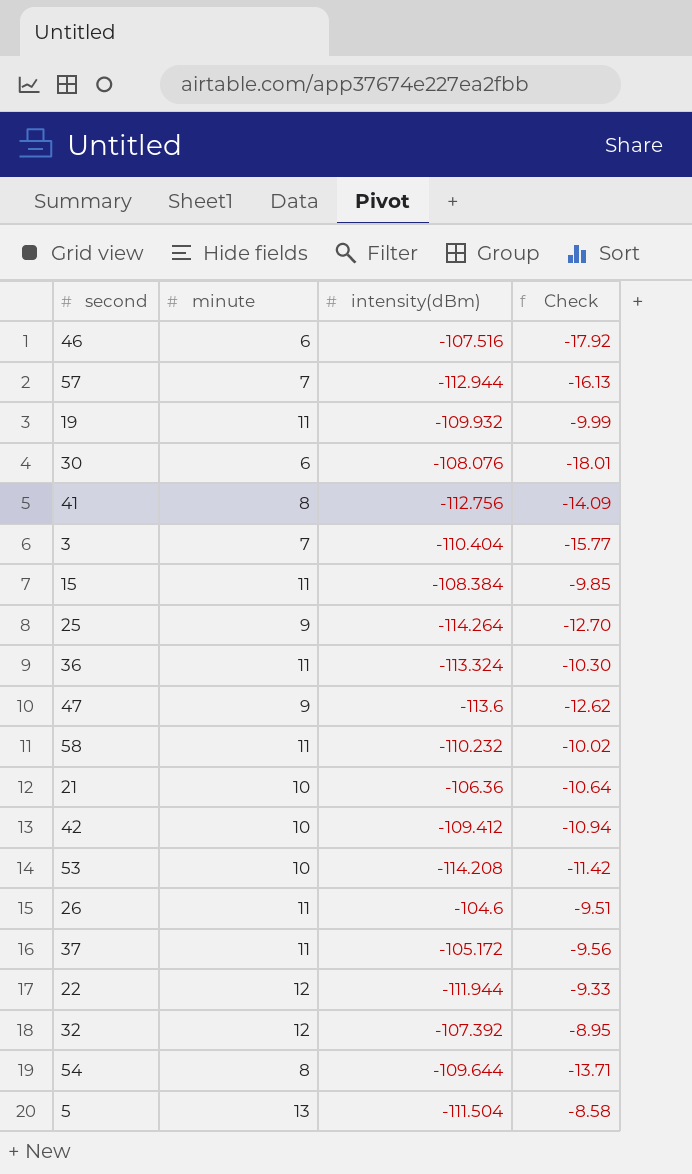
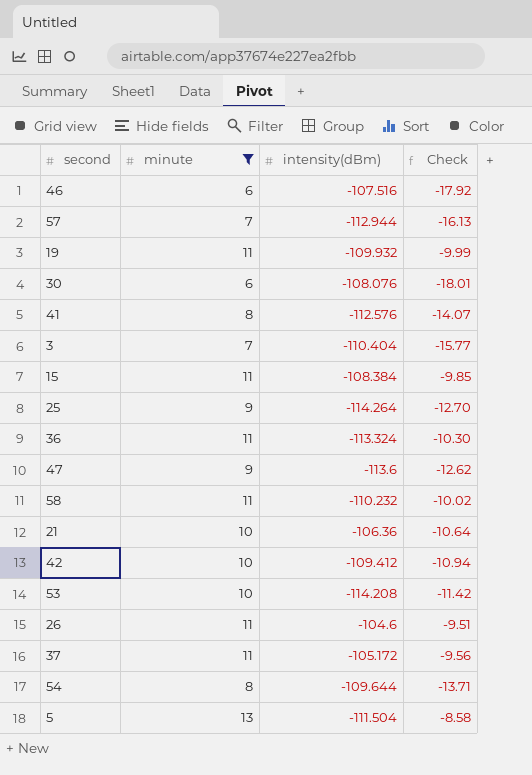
filter: none -> minute != 12
41 | intensity(dBm): -112.756 -> -112.576
41 | Check: -14.09 -> -14.07

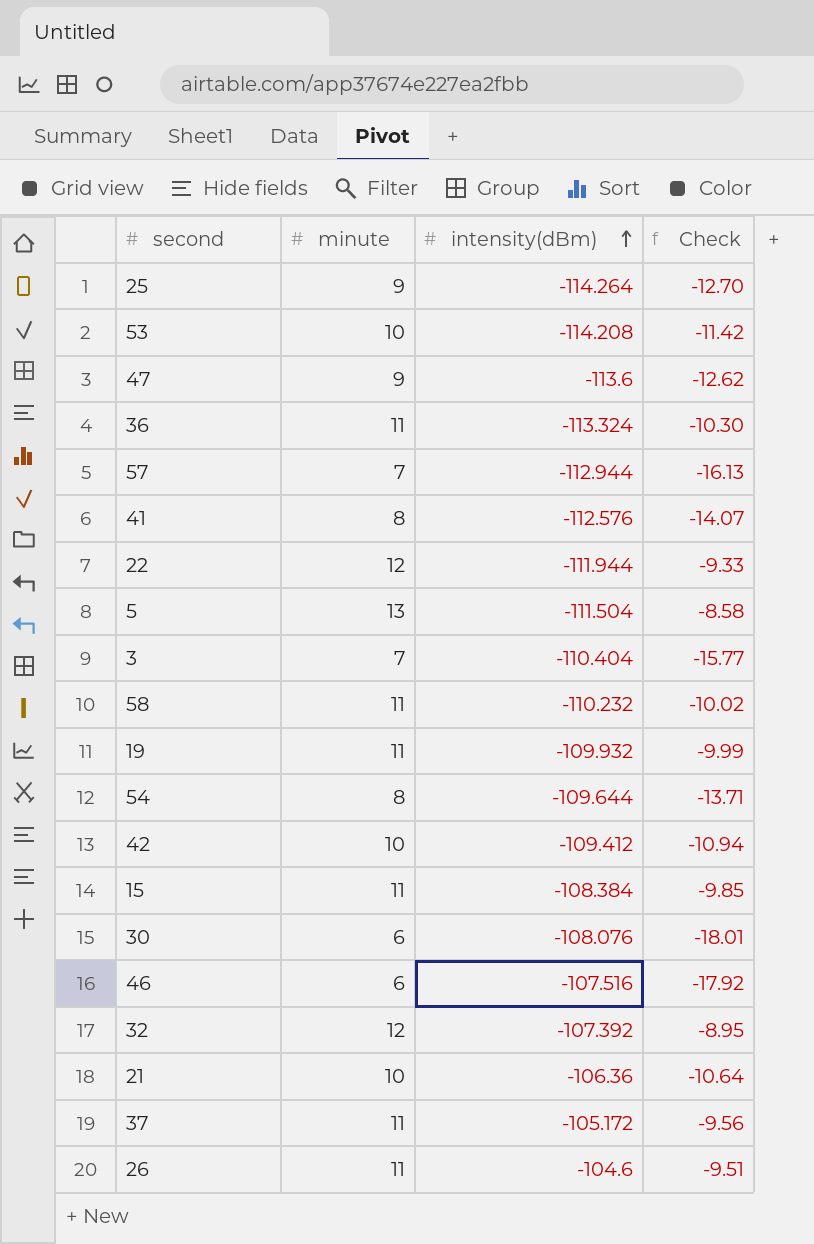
filter: minute != 12 -> none
row order: none -> intensity(dBm) ascending

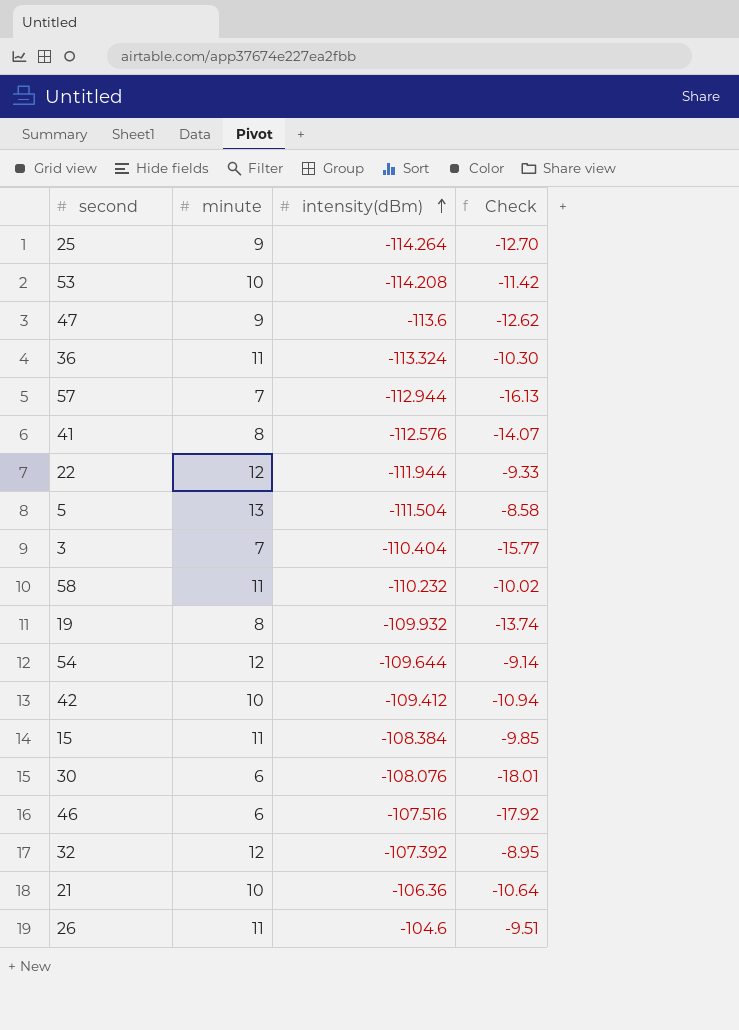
row 37: 11 | -105.172 | -9.56 -> none
19 | minute: 11 -> 8
19 | Check: -9.99 -> -13.74
54 | minute: 8 -> 12
54 | Check: -13.71 -> -9.14

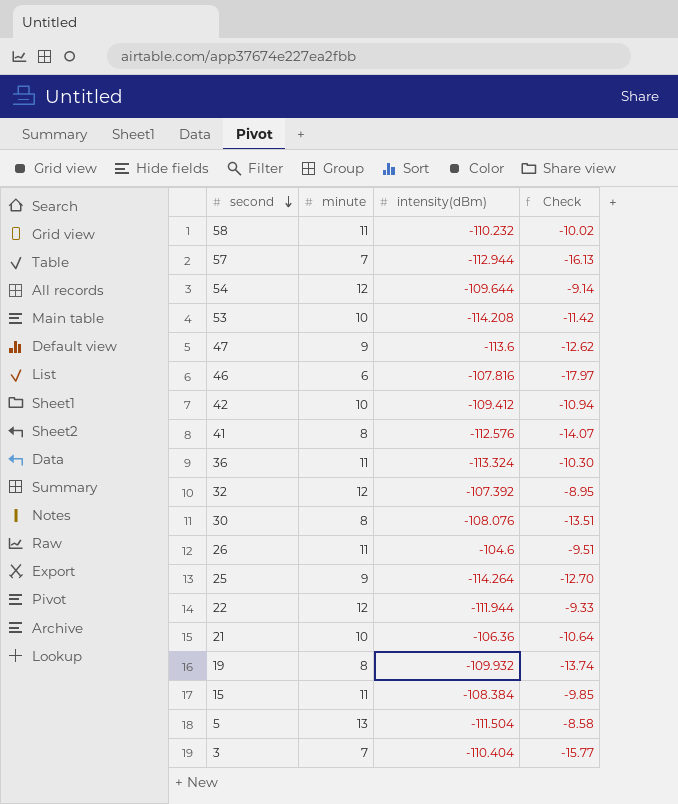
row order: intensity(dBm) ascending -> second descending
46 | intensity(dBm): -107.516 -> -107.816
46 | Check: -17.92 -> -17.97
30 | minute: 6 -> 8
30 | Check: -18.01 -> -13.51

